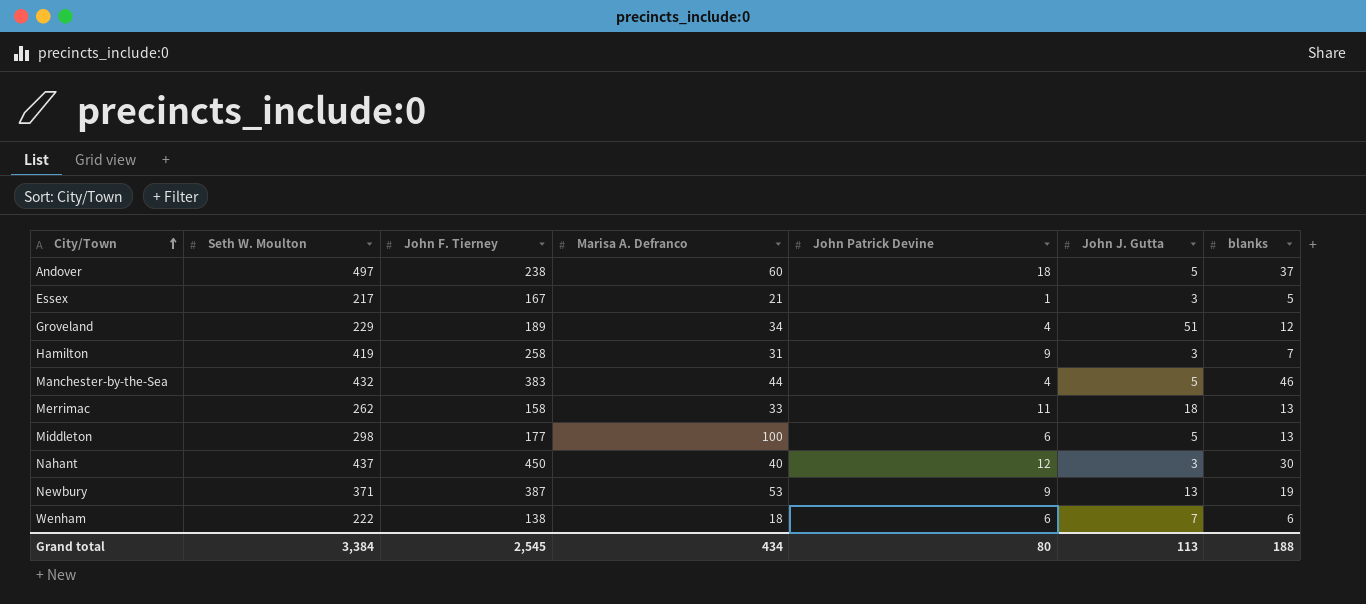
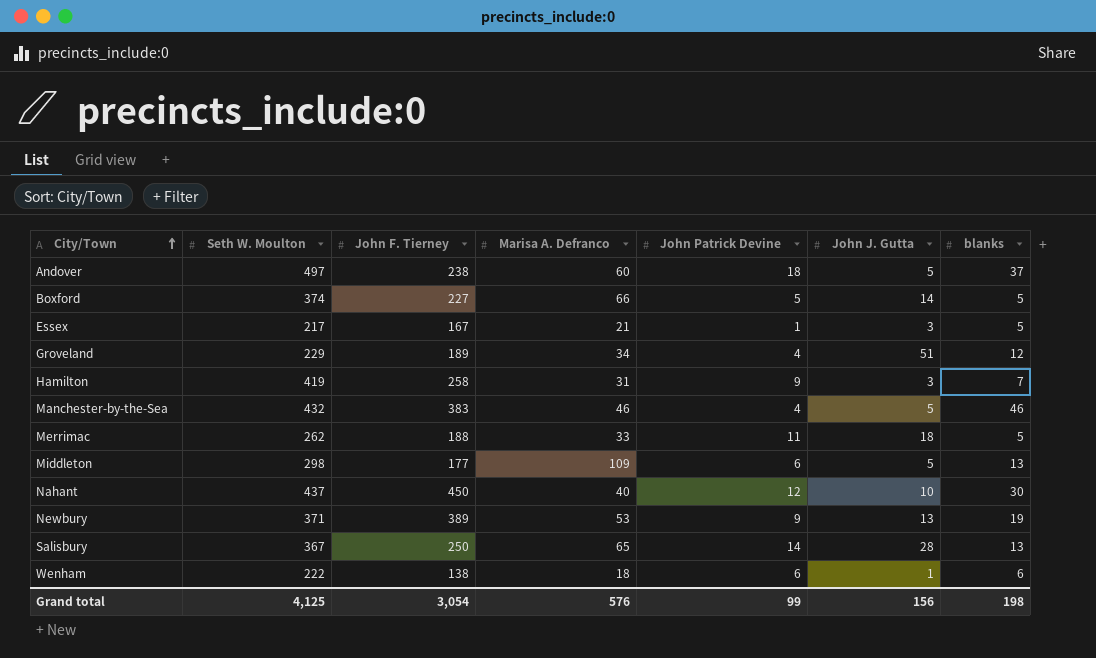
row Boxford: none -> 374 | 227 | 66 | 5 | 14 | 5
Manchester-by-the-Sea | Marisa A. Defranco: 44 -> 46
Merrimac | John F. Tierney: 158 -> 188
Merrimac | blanks: 13 -> 5
Middleton | Marisa A. Defranco: 100 -> 109
Nahant | John J. Gutta: 3 -> 10
Newbury | John F. Tierney: 387 -> 389
row Salisbury: none -> 367 | 250 | 65 | 14 | 28 | 13
Wenham | John J. Gutta: 7 -> 1
Grand total | Seth W. Moulton: 3,384 -> 4,125
Grand total | John F. Tierney: 2,545 -> 3,054
Grand total | Marisa A. Defranco: 434 -> 576
Grand total | John Patrick Devine: 80 -> 99
Grand total | John J. Gutta: 113 -> 156
Grand total | blanks: 188 -> 198

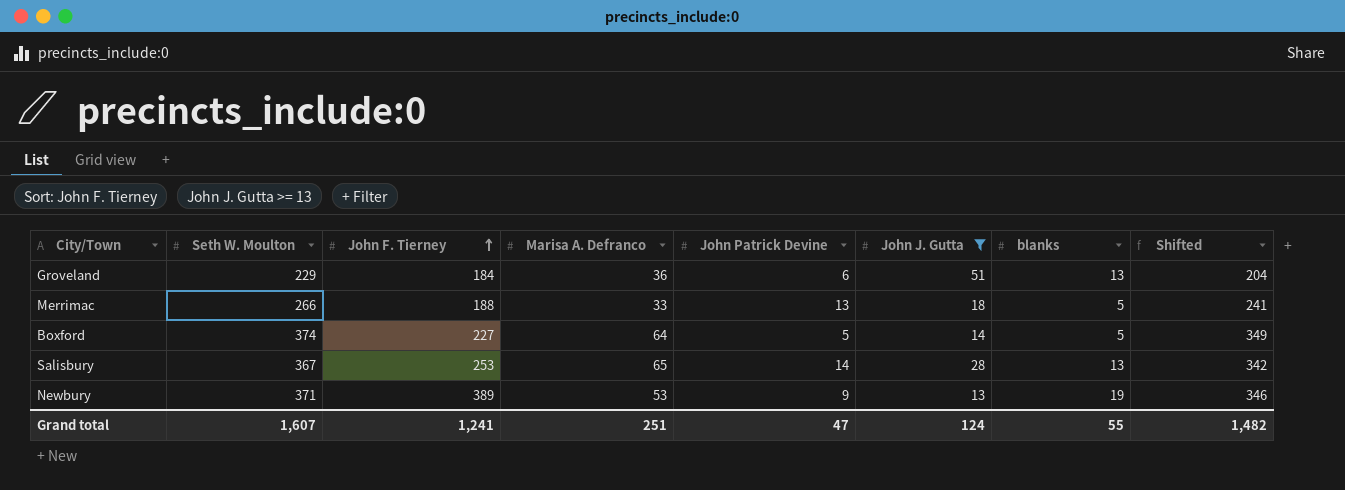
filter: none -> John J. Gutta >= 13
row order: City/Town ascending -> John F. Tierney ascending
column Shifted | formula: none -> [Seth W. Moulton] - 25
Groveland | John F. Tierney: 189 -> 184
Groveland | Marisa A. Defranco: 34 -> 36
Groveland | John Patrick Devine: 4 -> 6
Groveland | blanks: 12 -> 13
Merrimac | Seth W. Moulton: 262 -> 266
Merrimac | John Patrick Devine: 11 -> 13
Boxford | Marisa A. Defranco: 66 -> 64
Salisbury | John F. Tierney: 250 -> 253
Grand total | Seth W. Moulton: 4,125 -> 1,607
Grand total | John F. Tierney: 3,054 -> 1,241
Grand total | Marisa A. Defranco: 576 -> 251
Grand total | John Patrick Devine: 99 -> 47
Grand total | John J. Gutta: 156 -> 124
Grand total | blanks: 198 -> 55

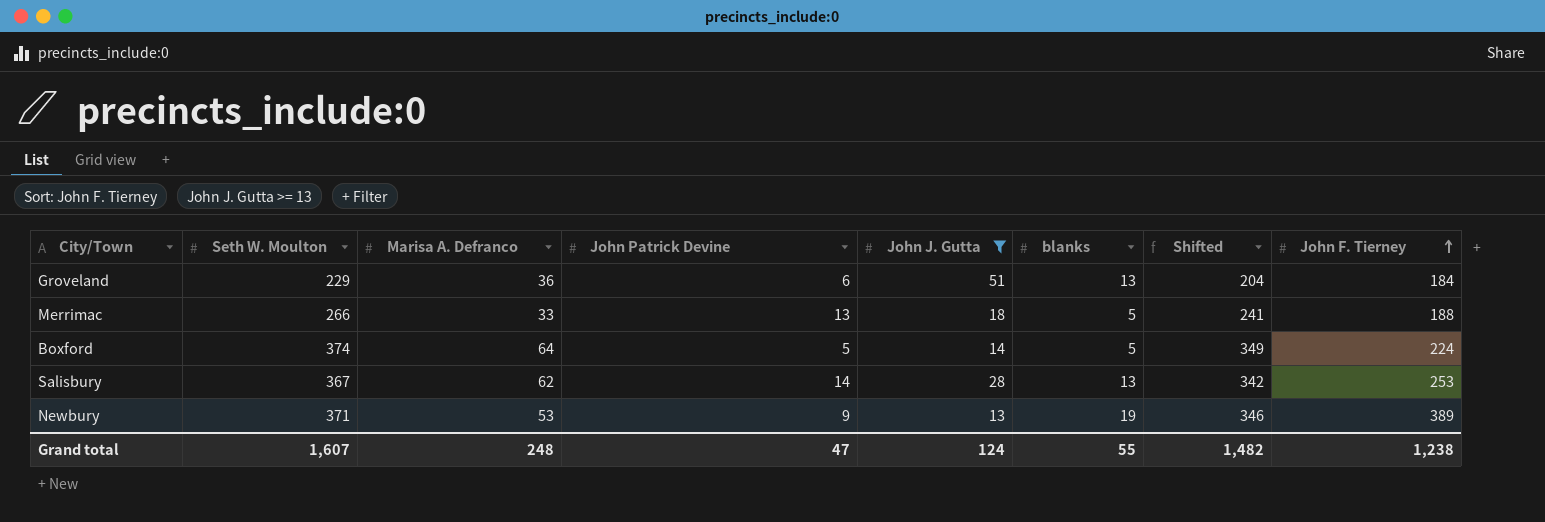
column John F. Tierney | position: 3 -> 8
Boxford | John F. Tierney: 227 -> 224
Salisbury | Marisa A. Defranco: 65 -> 62
Grand total | Marisa A. Defranco: 251 -> 248
Grand total | John F. Tierney: 1,241 -> 1,238

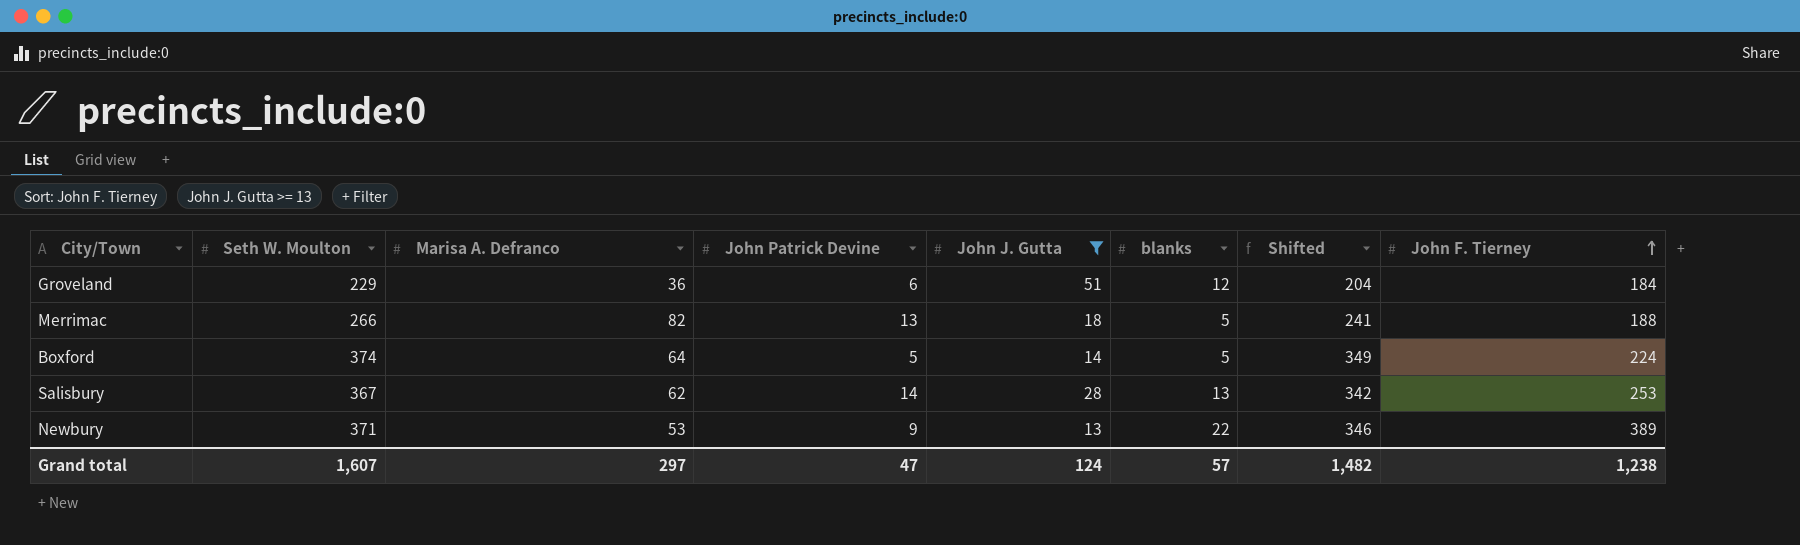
Groveland | blanks: 13 -> 12
Merrimac | Marisa A. Defranco: 33 -> 82
Newbury | blanks: 19 -> 22
Grand total | Marisa A. Defranco: 248 -> 297
Grand total | blanks: 55 -> 57

